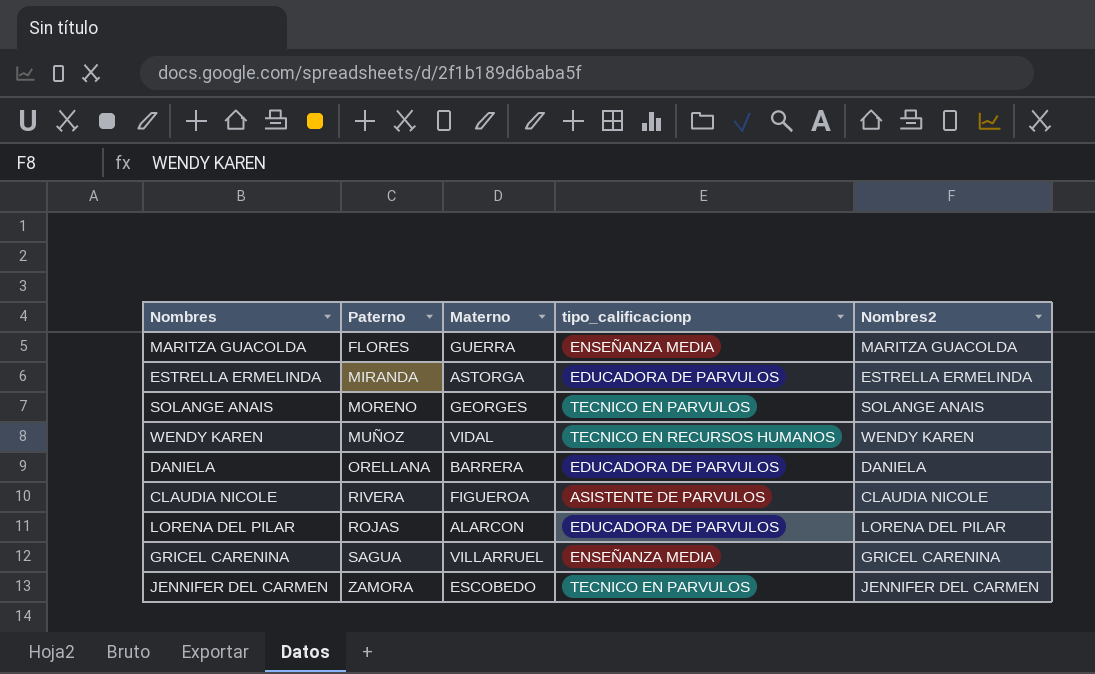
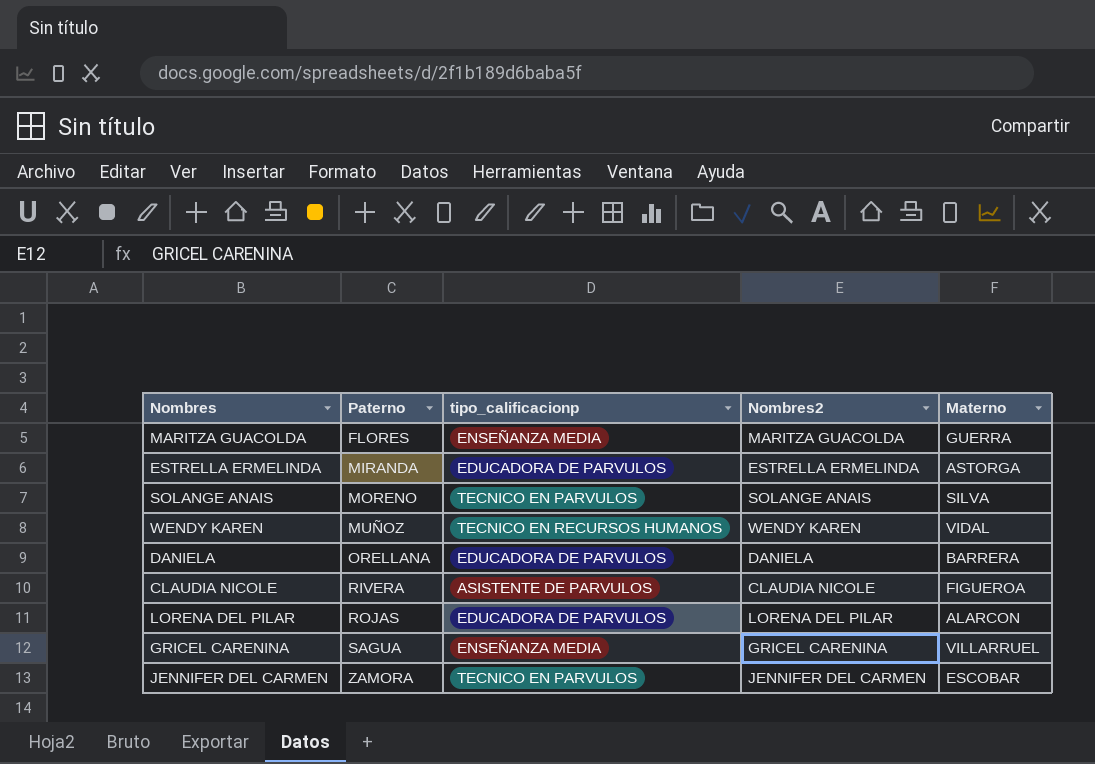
column Materno | position: 3 -> 5
SOLANGE ANAIS | Materno: GEORGES -> SILVA
JENNIFER DEL CARMEN | Materno: ESCOBEDO -> ESCOBAR

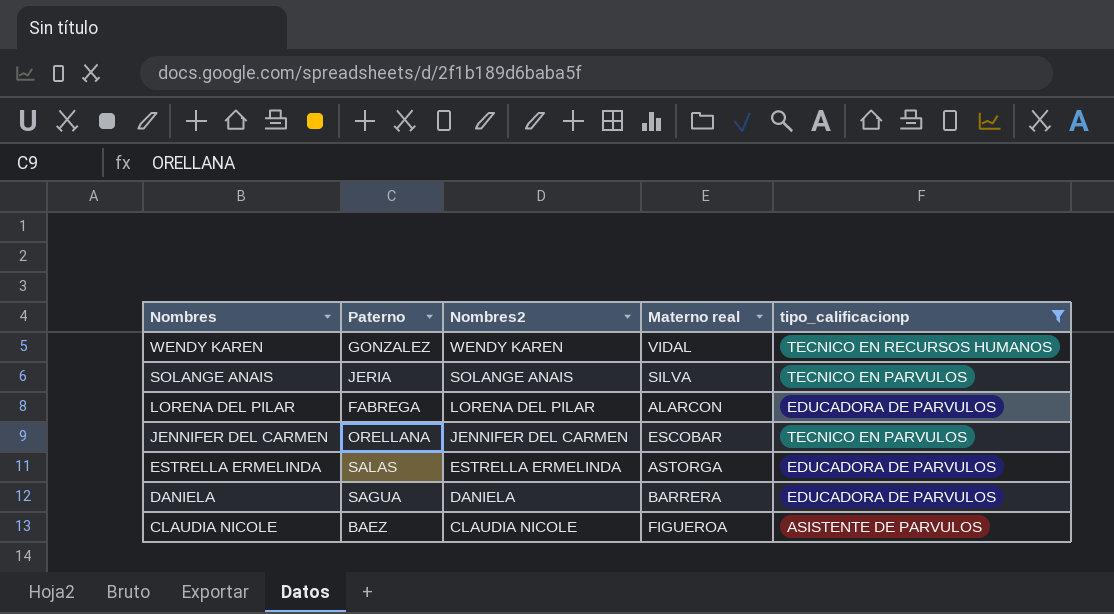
filter: none -> tipo_calificacionp != ENSEÑANZA MEDIA
row order: Paterno ascending -> Nombres descending
column name: Materno -> Materno real
column tipo_calificacionp | position: 3 -> 5
WENDY KAREN | Paterno: MUÑOZ -> GONZALEZ
SOLANGE ANAIS | Paterno: MORENO -> JERIA
LORENA DEL PILAR | Paterno: ROJAS -> FABREGA
JENNIFER DEL CARMEN | Paterno: ZAMORA -> ORELLANA
ESTRELLA ERMELINDA | Paterno: MIRANDA -> SALAS
DANIELA | Paterno: ORELLANA -> SAGUA
CLAUDIA NICOLE | Paterno: RIVERA -> BAEZ

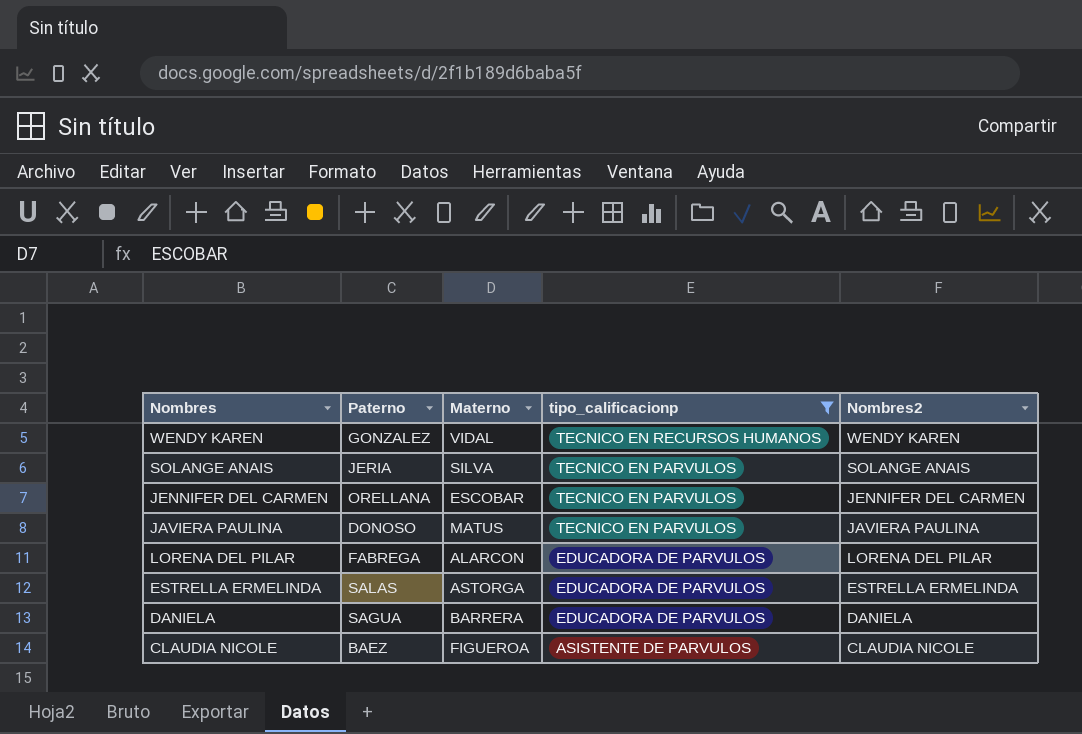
row order: Nombres descending -> tipo_calificacionp descending
column name: Materno real -> Materno
column Nombres2 | position: 3 -> 5
row JAVIERA PAULINA: none -> DONOSO | MATUS | TECNICO EN PARVULOS | JAVIERA PAULINA

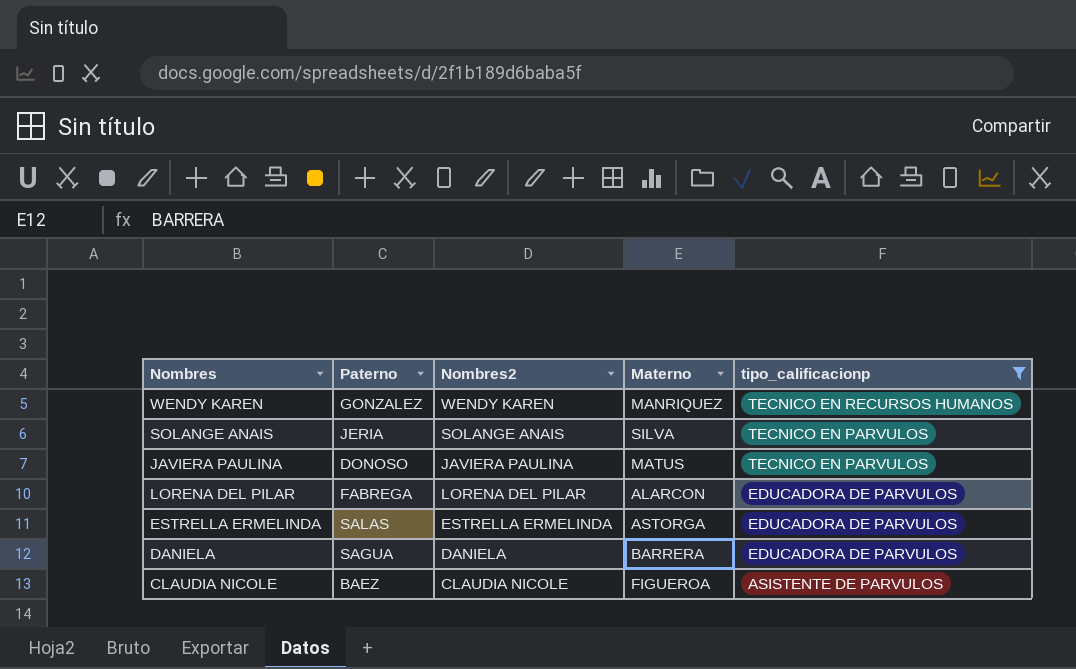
column Nombres2 | position: 5 -> 3
row JENNIFER DEL CARMEN: ORELLANA | ESCOBAR | TECNICO EN PARVULOS | JENNIFER DEL CARMEN -> none
WENDY KAREN | Materno: VIDAL -> MANRIQUEZ

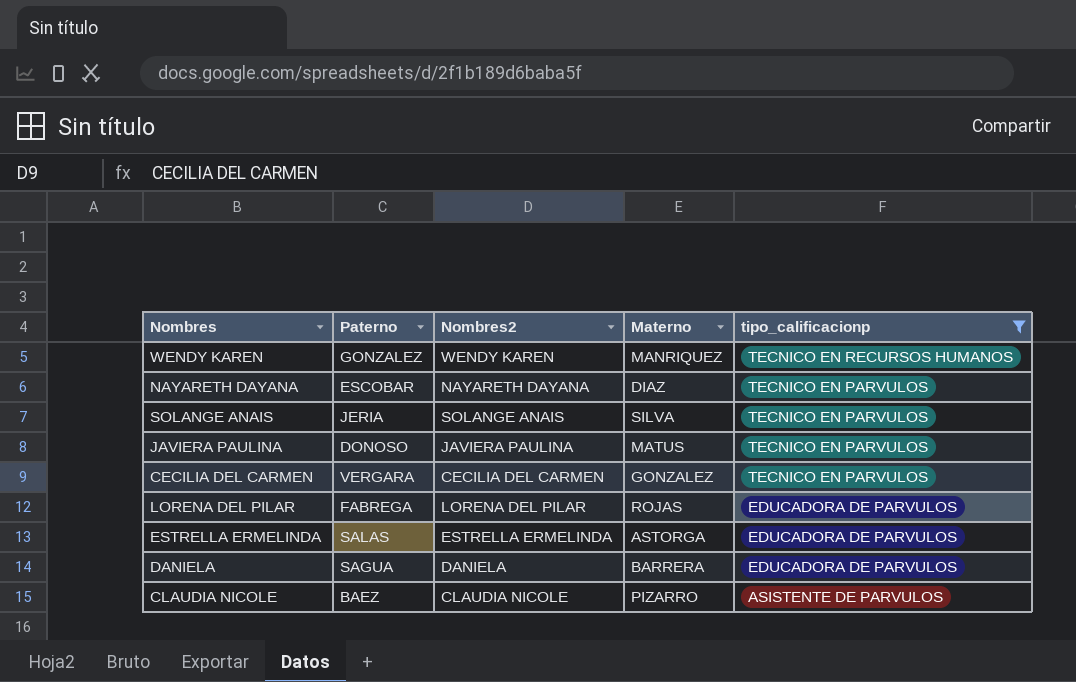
row NAYARETH DAYANA: none -> ESCOBAR | NAYARETH DAYANA | DIAZ | TECNICO EN PARVULOS
row CECILIA DEL CARMEN: none -> VERGARA | CECILIA DEL CARMEN | GONZALEZ | TECNICO EN PARVULOS
LORENA DEL PILAR | Materno: ALARCON -> ROJAS
CLAUDIA NICOLE | Materno: FIGUEROA -> PIZARRO

